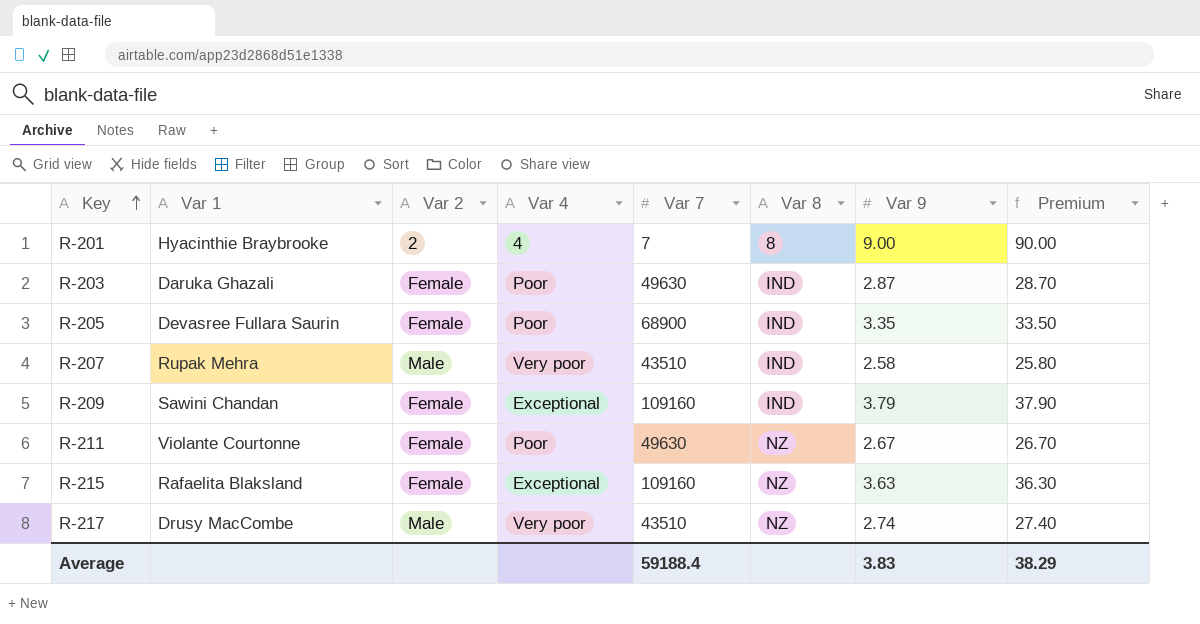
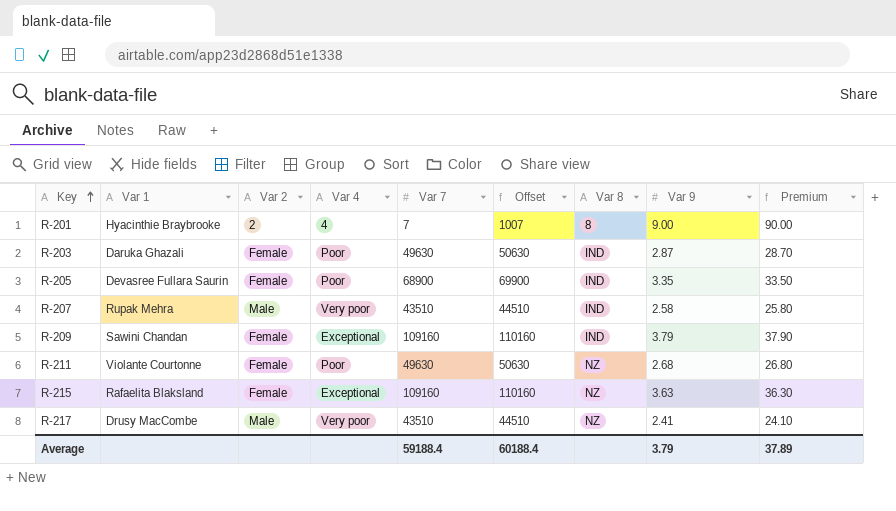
column Offset | formula: none -> [Var 7] + 1000
R-211 | Var 9: 2.67 -> 2.68
R-211 | Premium: 26.70 -> 26.80
R-217 | Var 9: 2.74 -> 2.41
R-217 | Premium: 27.40 -> 24.10
Average | Var 9: 3.83 -> 3.79
Average | Premium: 38.29 -> 37.89

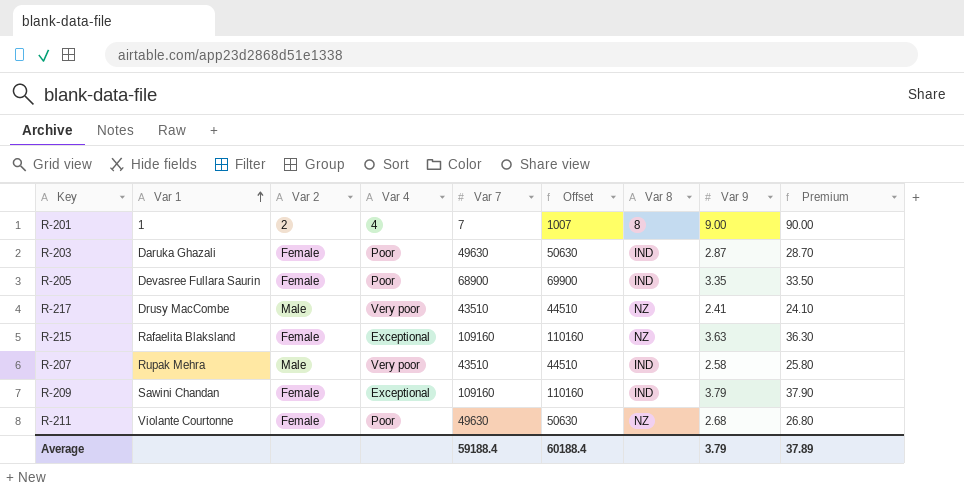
row order: Key ascending -> Var 1 ascending
R-201 | Var 1: Hyacinthie Braybrooke -> 1

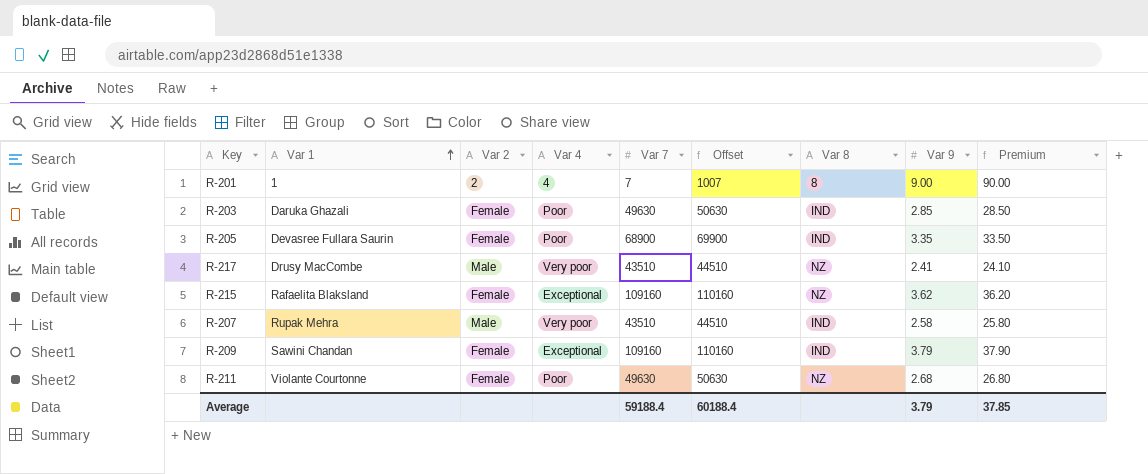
R-203 | Var 9: 2.87 -> 2.85
R-203 | Premium: 28.70 -> 28.50
R-215 | Var 9: 3.63 -> 3.62
R-215 | Premium: 36.30 -> 36.20
Average | Premium: 37.89 -> 37.85

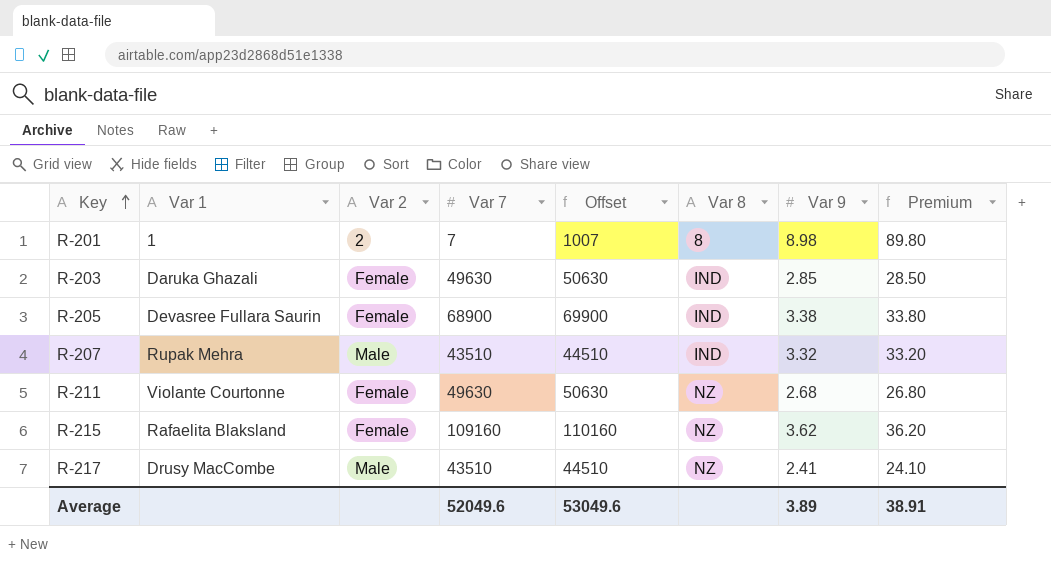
row order: Var 1 ascending -> Key ascending
column Var 4 | position: 4 -> none
row R-209: Sawini Chandan | Female | Exceptional | 109160 | 110160 | IND | 3.79 | 37.90 -> none
R-201 | Var 9: 9.00 -> 8.98
R-201 | Premium: 90.00 -> 89.80
R-205 | Var 9: 3.35 -> 3.38
R-205 | Premium: 33.50 -> 33.80
R-207 | Var 9: 2.58 -> 3.32
R-207 | Premium: 25.80 -> 33.20
Average | Var 7: 59188.4 -> 52049.6
Average | Offset: 60188.4 -> 53049.6
Average | Var 9: 3.79 -> 3.89
Average | Premium: 37.85 -> 38.91

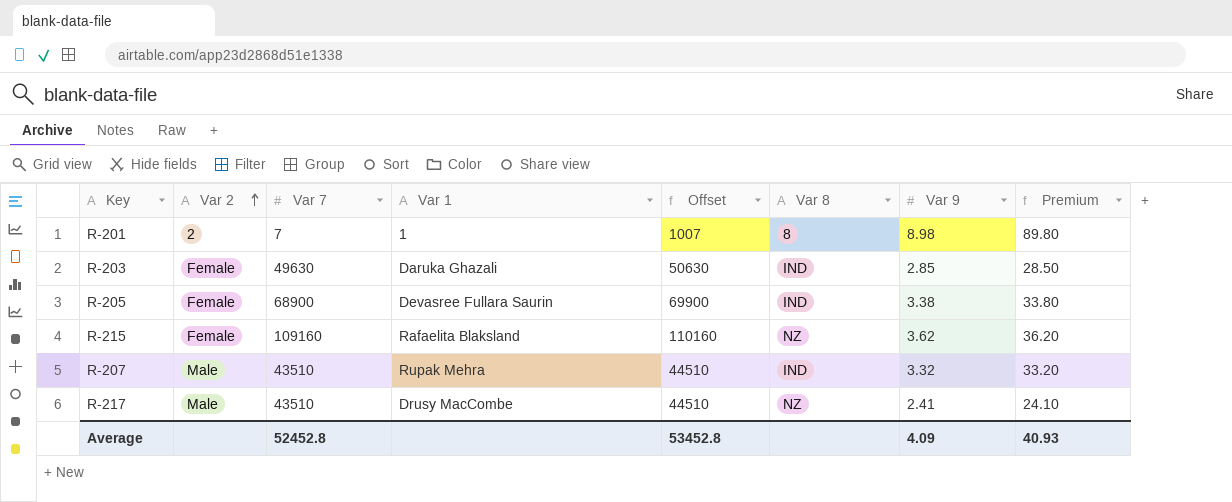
row order: Key ascending -> Var 2 ascending
column Var 1 | position: 2 -> 4
row R-211: Violante Courtonne | Female | 49630 | 50630 | NZ | 2.68 | 26.80 -> none
Average | Var 7: 52049.6 -> 52452.8
Average | Offset: 53049.6 -> 53452.8
Average | Var 9: 3.89 -> 4.09
Average | Premium: 38.91 -> 40.93

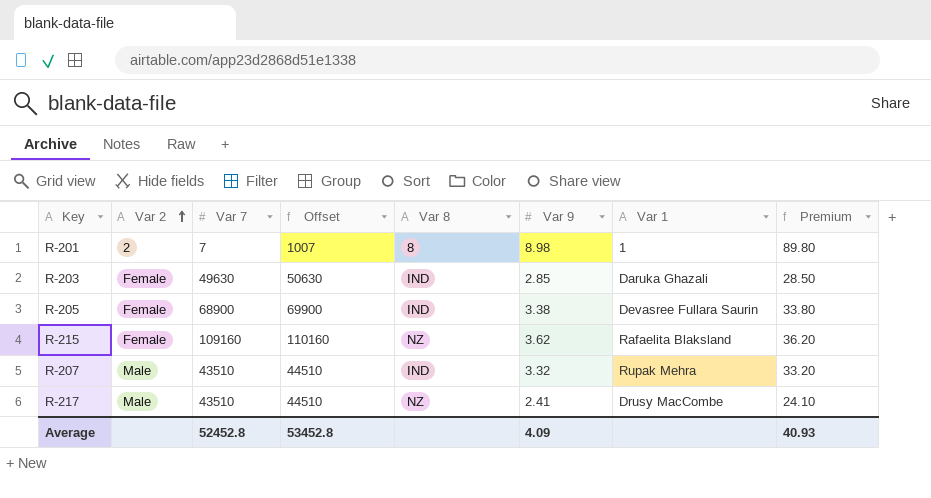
column Var 1 | position: 4 -> 7

